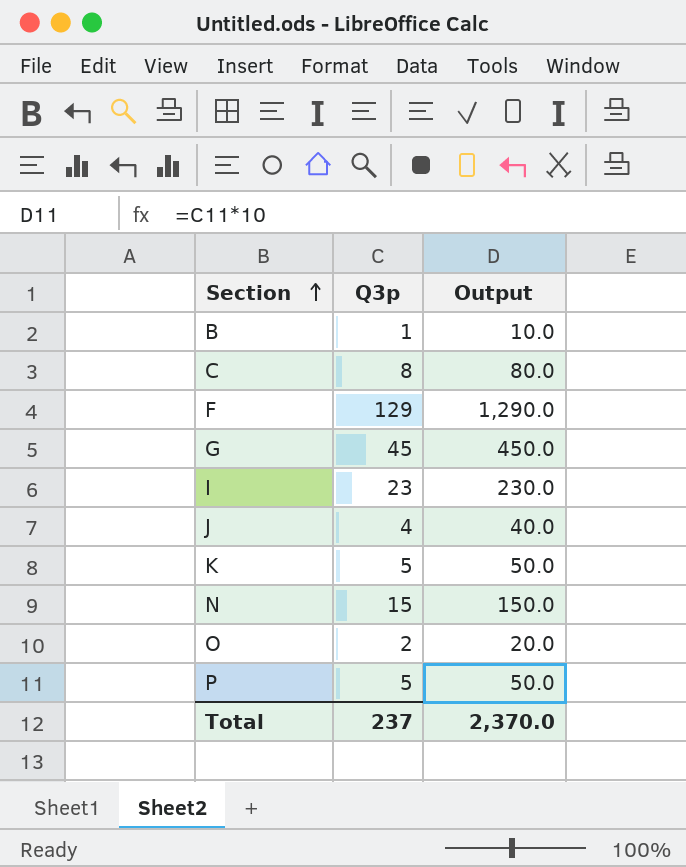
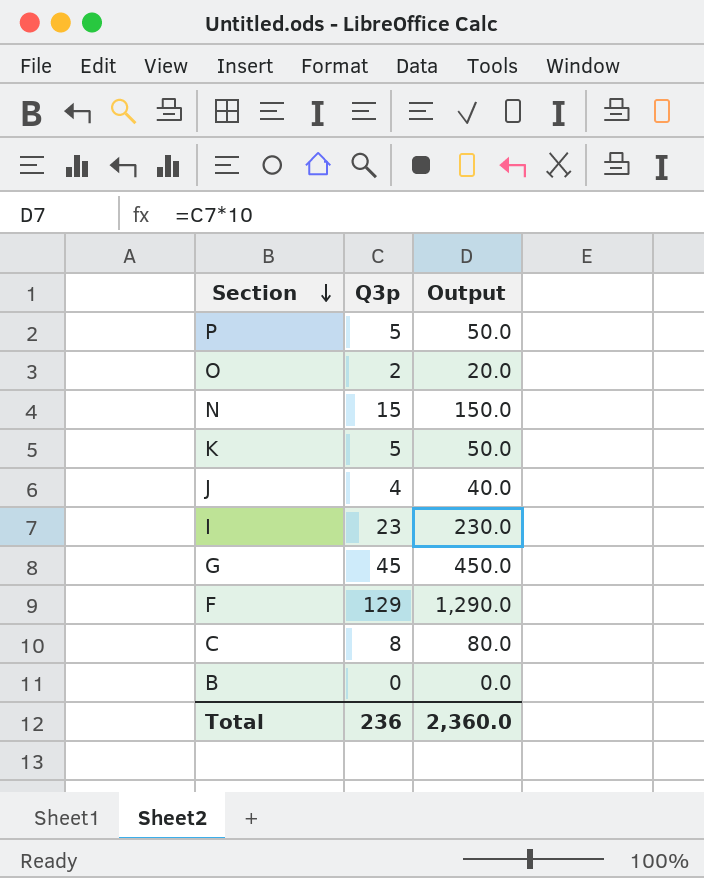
row order: Section ascending -> Section descending
B | Q3p: 1 -> 0
B | Output: 10.0 -> 0.0
Total | Q3p: 237 -> 236
Total | Output: 2,370.0 -> 2,360.0

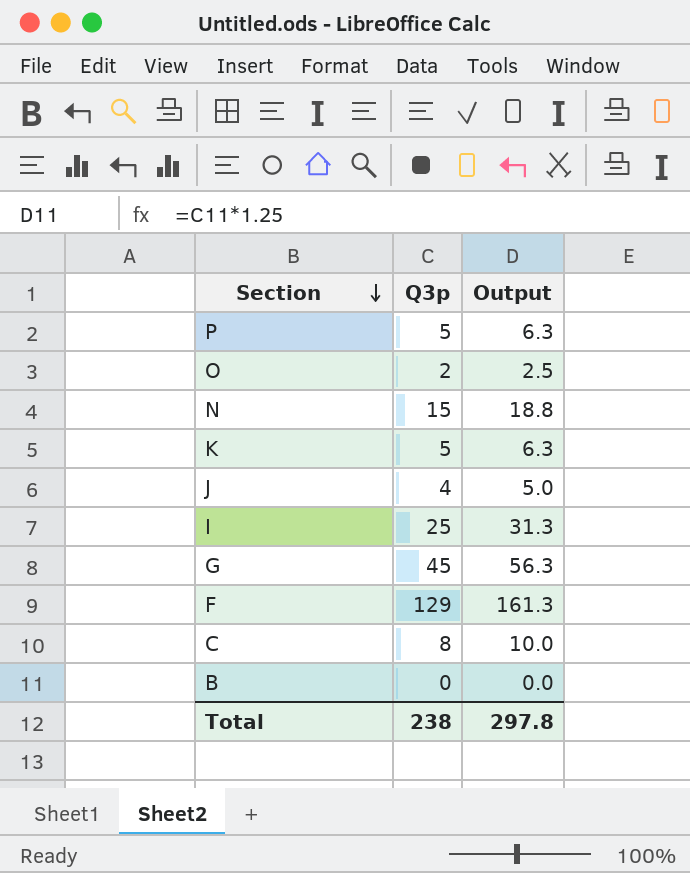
column Output | formula: [Q3p] * 10 -> [Q3p] * 1.25
I | Q3p: 23 -> 25
Total | Q3p: 236 -> 238
Total | Output: 2,360.0 -> 297.8

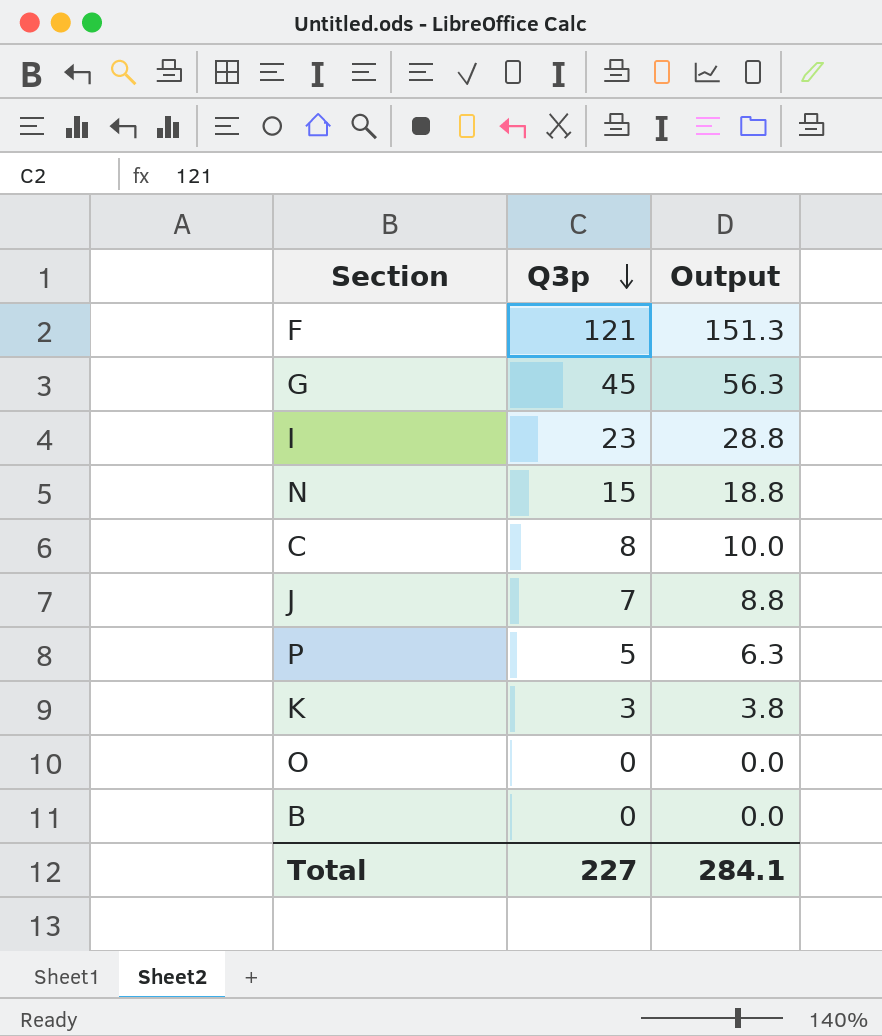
row order: Section descending -> Q3p descending
F | Q3p: 129 -> 121
F | Output: 161.3 -> 151.3
I | Q3p: 25 -> 23
I | Output: 31.3 -> 28.8
J | Q3p: 4 -> 7
J | Output: 5.0 -> 8.8
K | Q3p: 5 -> 3
K | Output: 6.3 -> 3.8
O | Q3p: 2 -> 0
O | Output: 2.5 -> 0.0
Total | Q3p: 238 -> 227
Total | Output: 297.8 -> 284.1

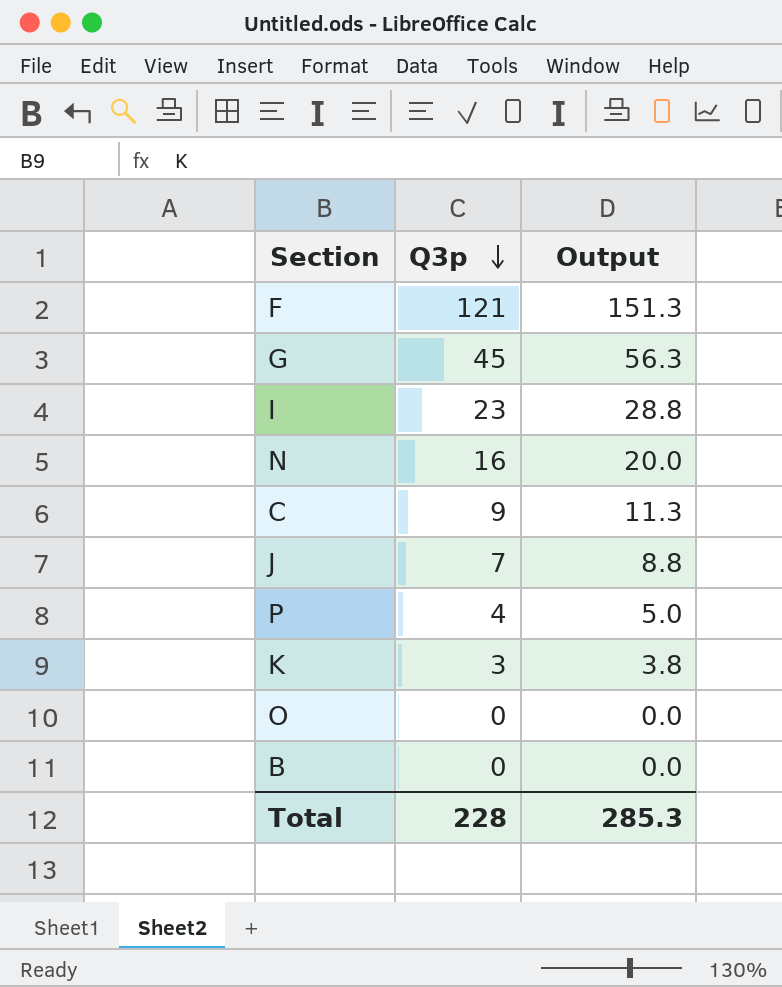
N | Q3p: 15 -> 16
N | Output: 18.8 -> 20.0
C | Q3p: 8 -> 9
C | Output: 10.0 -> 11.3
P | Q3p: 5 -> 4
P | Output: 6.3 -> 5.0
Total | Q3p: 227 -> 228
Total | Output: 284.1 -> 285.3

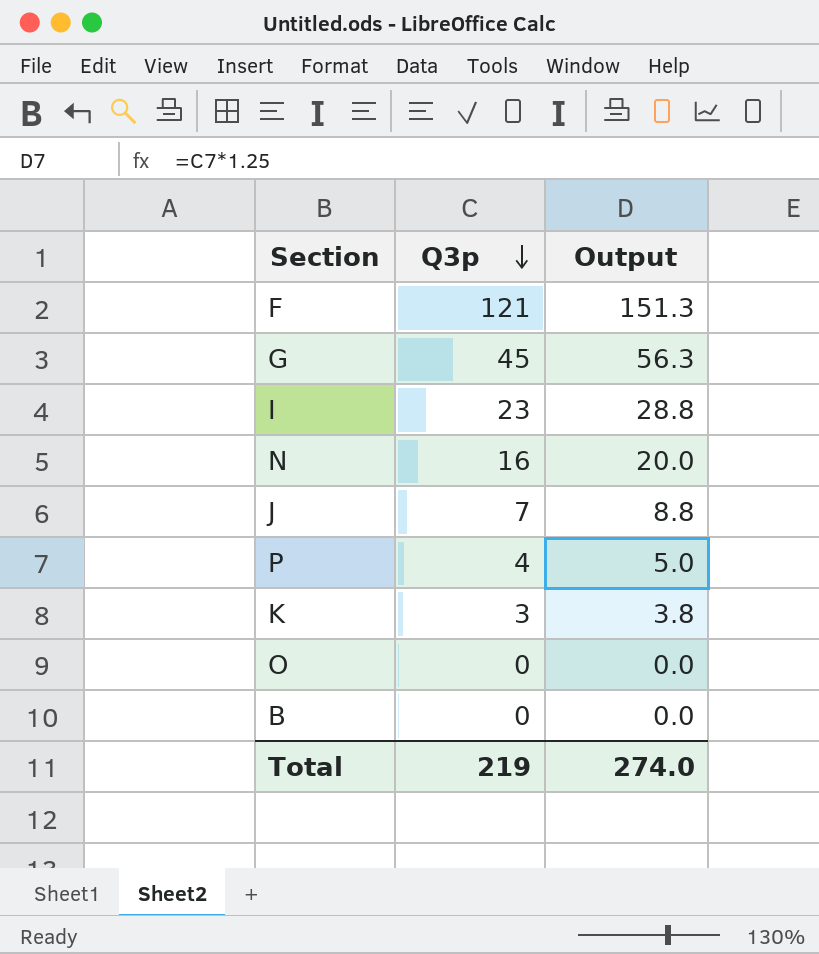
row C: 9 | 11.3 -> none
Total | Q3p: 228 -> 219
Total | Output: 285.3 -> 274.0

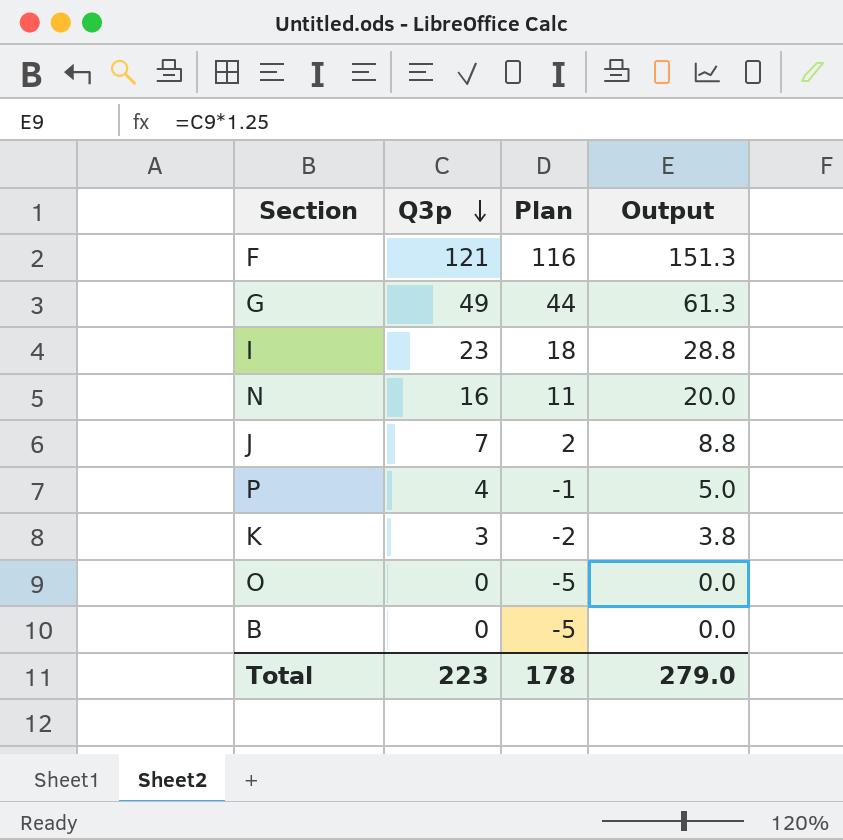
column Plan | formula: none -> [Q3p] - 5
G | Q3p: 45 -> 49
G | Output: 56.3 -> 61.3
Total | Q3p: 219 -> 223
Total | Output: 274.0 -> 279.0

